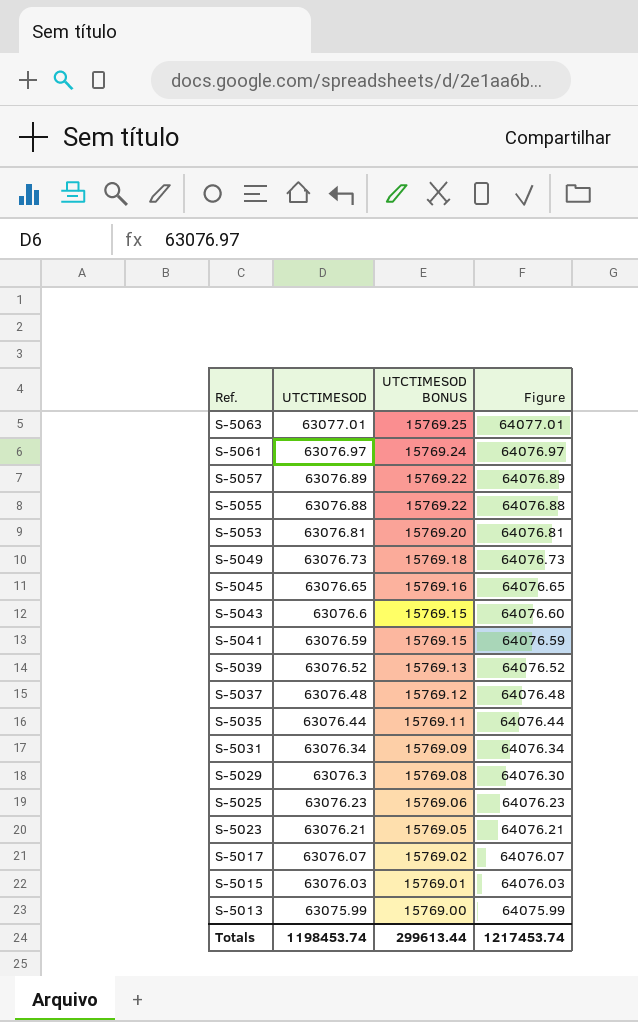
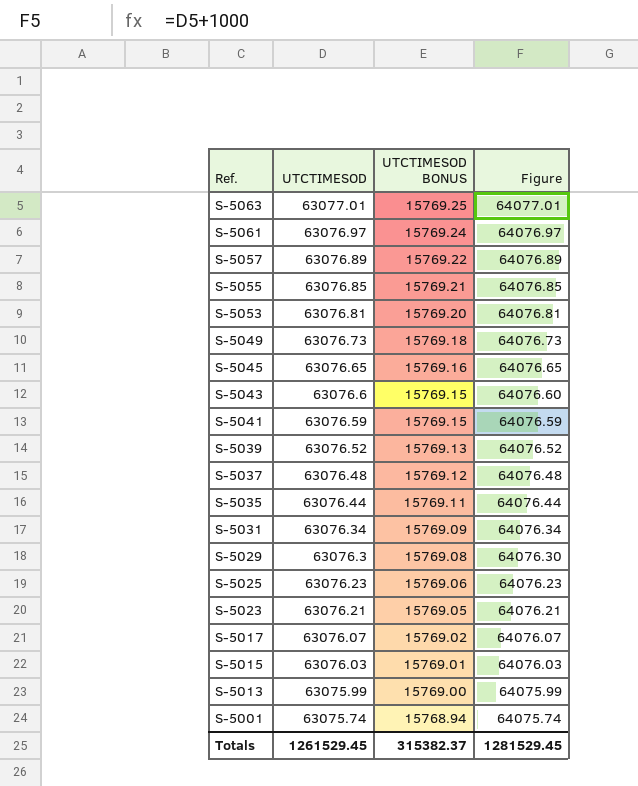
S-5055 | UTCTIMESOD: 63076.88 -> 63076.85
S-5055 | UTCTIMESOD BONUS: 15769.22 -> 15769.21
S-5055 | Figure: 64076.88 -> 64076.85
row S-5001: none -> 63075.74 | 15768.94 | 64075.74
Totals | UTCTIMESOD: 1198453.74 -> 1261529.45
Totals | UTCTIMESOD BONUS: 299613.44 -> 315382.37
Totals | Figure: 1217453.74 -> 1281529.45

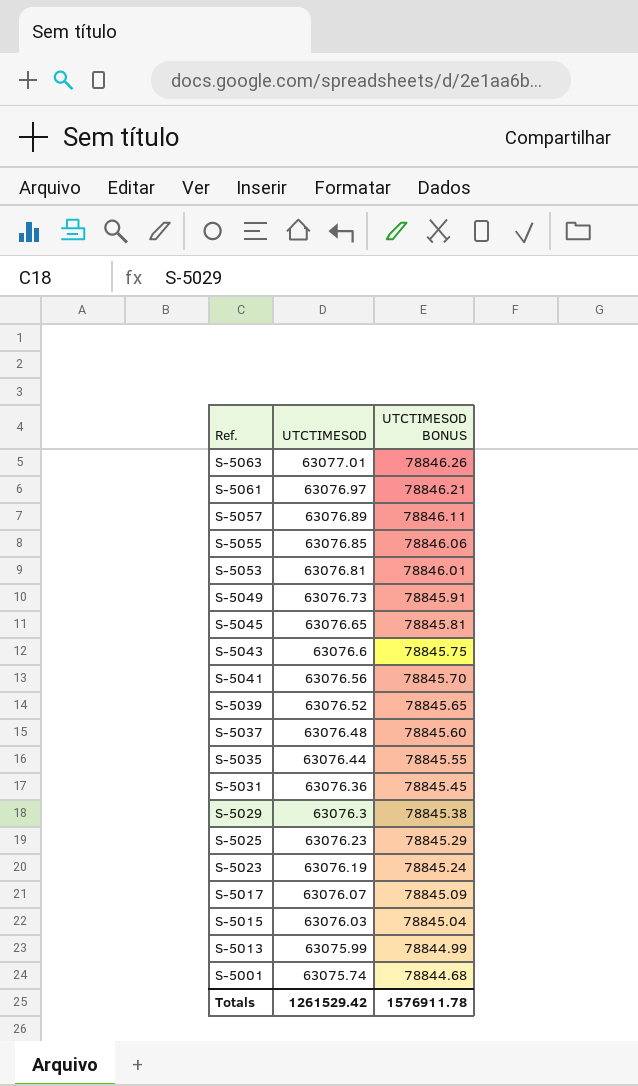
column Figure | formula: [UTCTIMESOD] + 1000 -> none
column UTCTIMESOD BONUS | formula: [UTCTIMESOD] * 0.25 -> [UTCTIMESOD] * 1.25
S-5041 | UTCTIMESOD: 63076.59 -> 63076.56
S-5031 | UTCTIMESOD: 63076.34 -> 63076.36
S-5023 | UTCTIMESOD: 63076.21 -> 63076.19
Totals | UTCTIMESOD: 1261529.45 -> 1261529.42
Totals | UTCTIMESOD BONUS: 315382.37 -> 1576911.78

